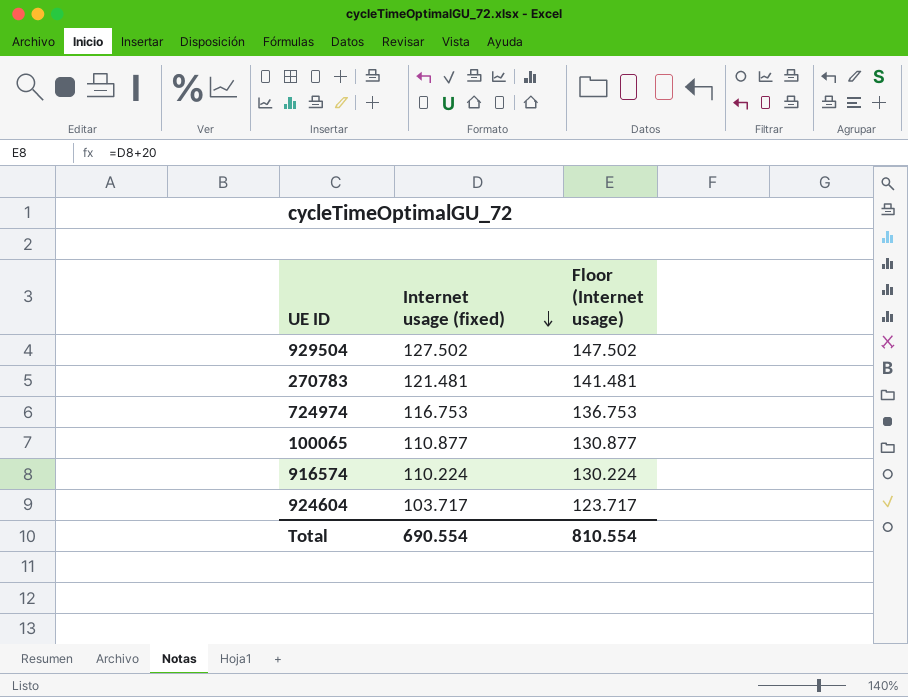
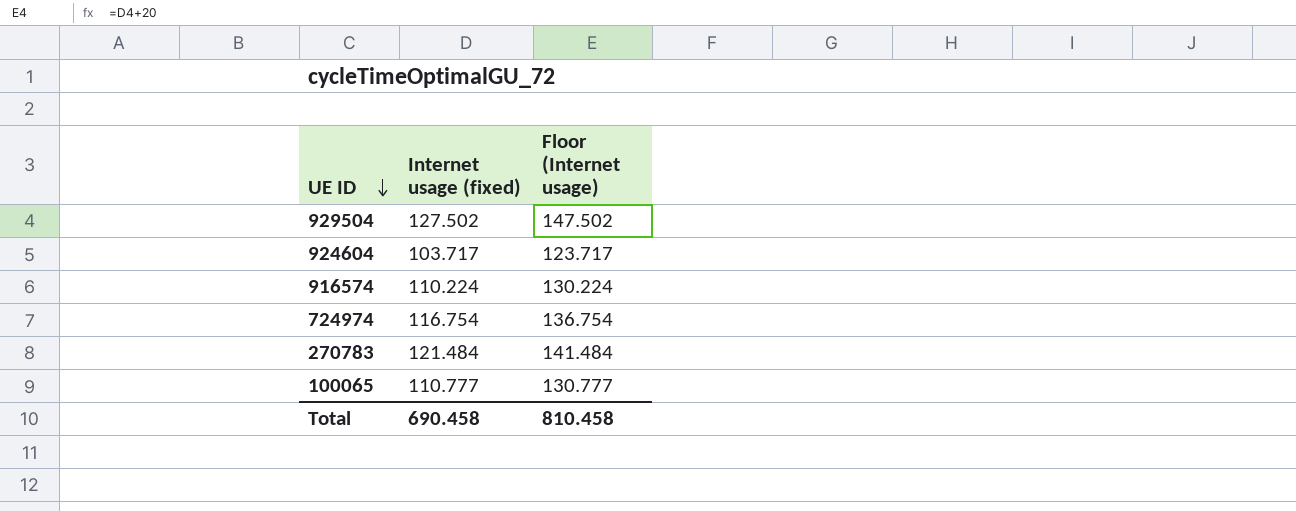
row order: Internet usage (fixed) descending -> UE ID descending
724974 | Internet usage (fixed): 116.753 -> 116.754
724974 | Floor (Internet usage): 136.753 -> 136.754
270783 | Internet usage (fixed): 121.481 -> 121.484
270783 | Floor (Internet usage): 141.481 -> 141.484
100065 | Internet usage (fixed): 110.877 -> 110.777
100065 | Floor (Internet usage): 130.877 -> 130.777
Total | Internet usage (fixed): 690.554 -> 690.458
Total | Floor (Internet usage): 810.554 -> 810.458

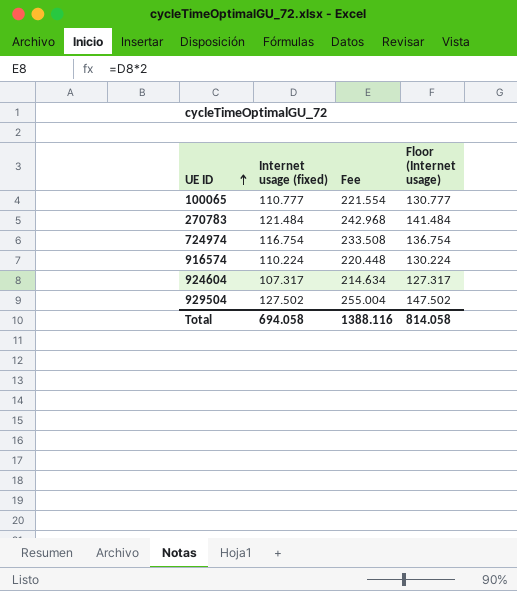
row order: UE ID descending -> UE ID ascending
column Fee | formula: none -> [Internet usage (fixed)] * 2
924604 | Internet usage (fixed): 103.717 -> 107.317
924604 | Floor (Internet usage): 123.717 -> 127.317
Total | Internet usage (fixed): 690.458 -> 694.058
Total | Floor (Internet usage): 810.458 -> 814.058

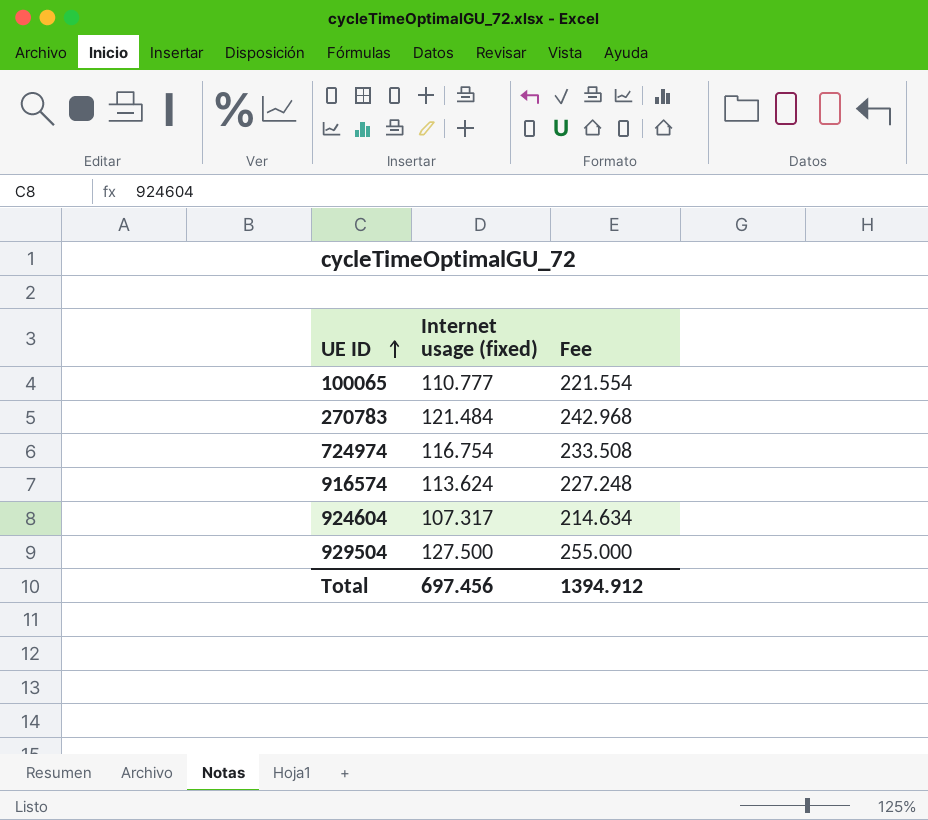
column Floor (Internet usage) | formula: [Internet usage (fixed)] + 20 -> none
916574 | Internet usage (fixed): 110.224 -> 113.624
916574 | Fee: 220.448 -> 227.248
929504 | Internet usage (fixed): 127.502 -> 127.500
929504 | Fee: 255.004 -> 255.000
Total | Internet usage (fixed): 694.058 -> 697.456
Total | Fee: 1388.116 -> 1394.912

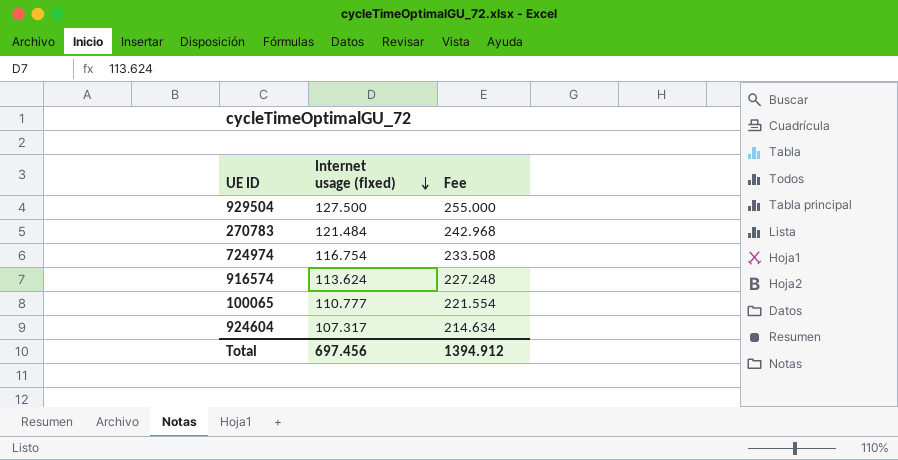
row order: UE ID ascending -> Internet usage (fixed) descending

